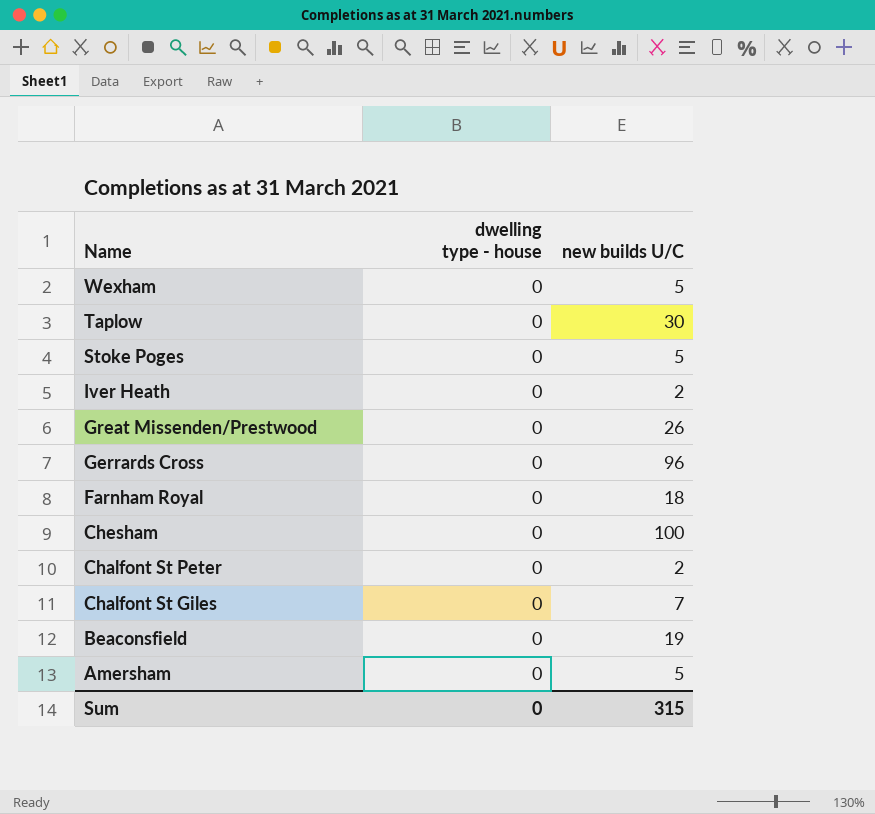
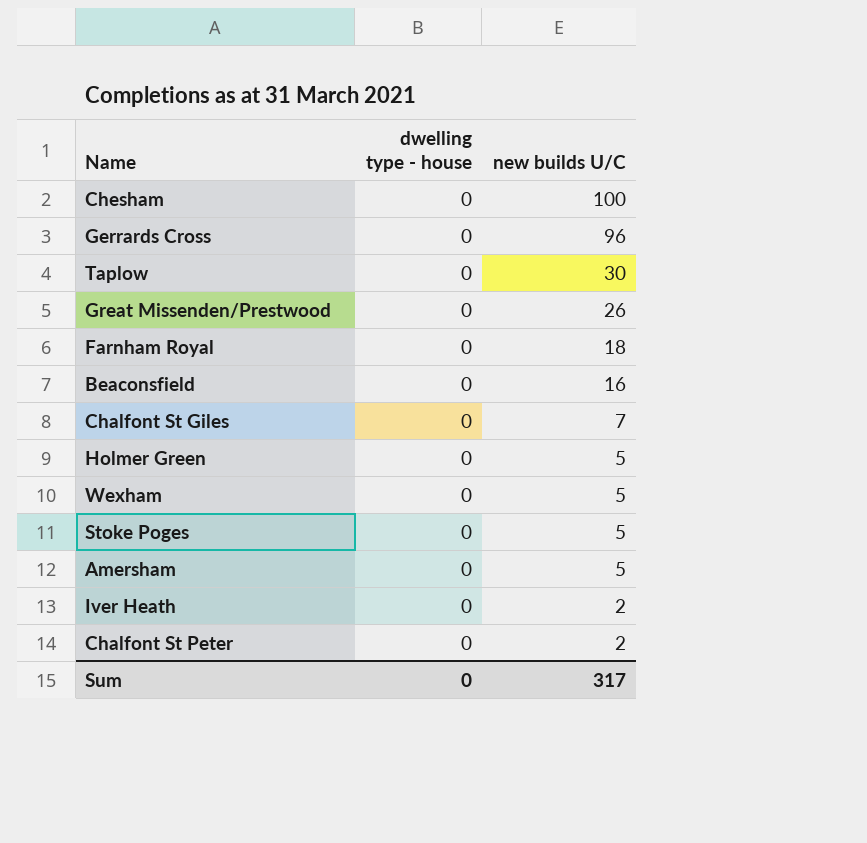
row order: Name descending -> new builds U/C descending
Beaconsfield | new builds U/C: 19 -> 16
row Holmer Green: none -> 0 | 5
Sum | new builds U/C: 315 -> 317

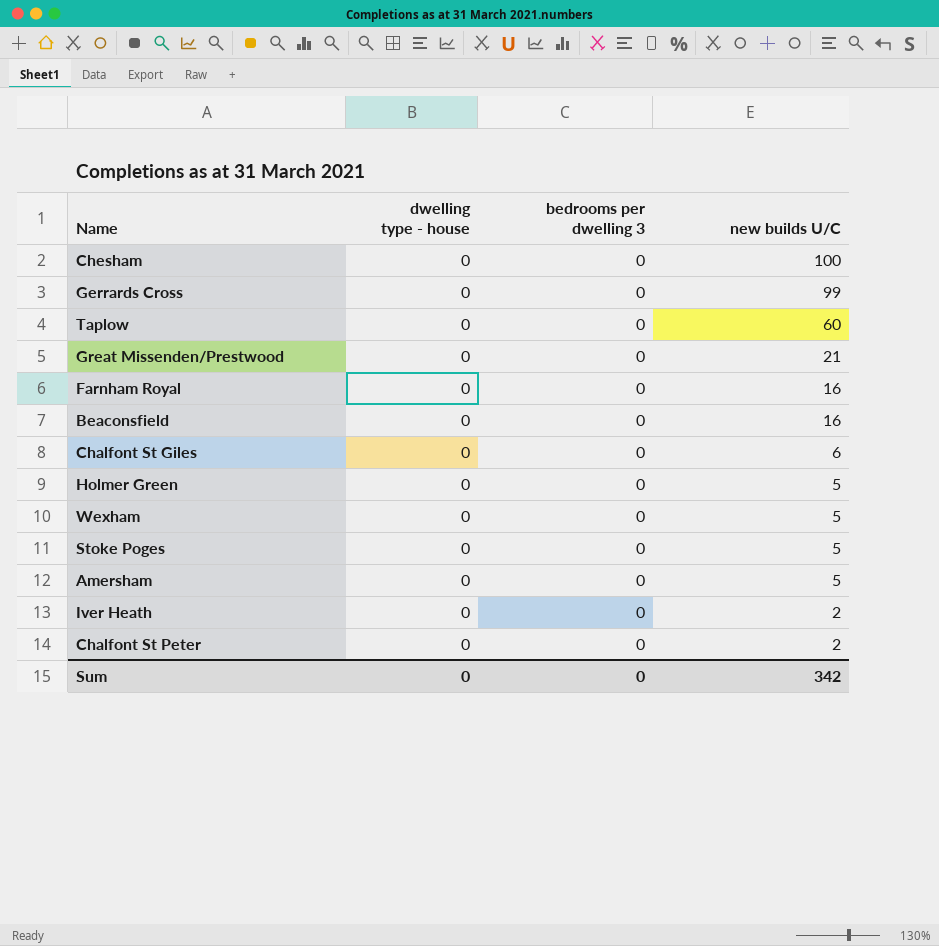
column bedrooms per dwelling 3 | position: none -> 3
Gerrards Cross | new builds U/C: 96 -> 99
Taplow | new builds U/C: 30 -> 60
Great Missenden/Prestwood | new builds U/C: 26 -> 21
Farnham Royal | new builds U/C: 18 -> 16
Chalfont St Giles | new builds U/C: 7 -> 6
Sum | new builds U/C: 317 -> 342

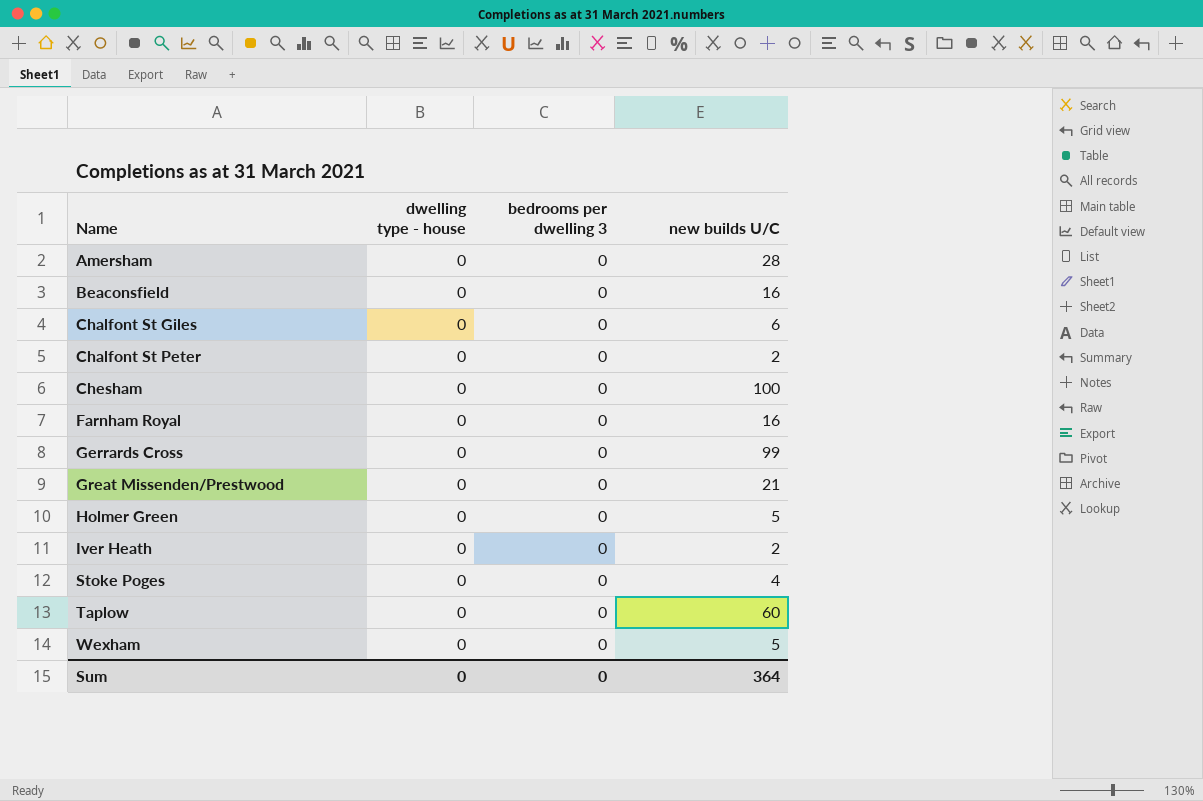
row order: new builds U/C descending -> Name ascending
Amersham | new builds U/C: 5 -> 28
Stoke Poges | new builds U/C: 5 -> 4
Sum | new builds U/C: 342 -> 364

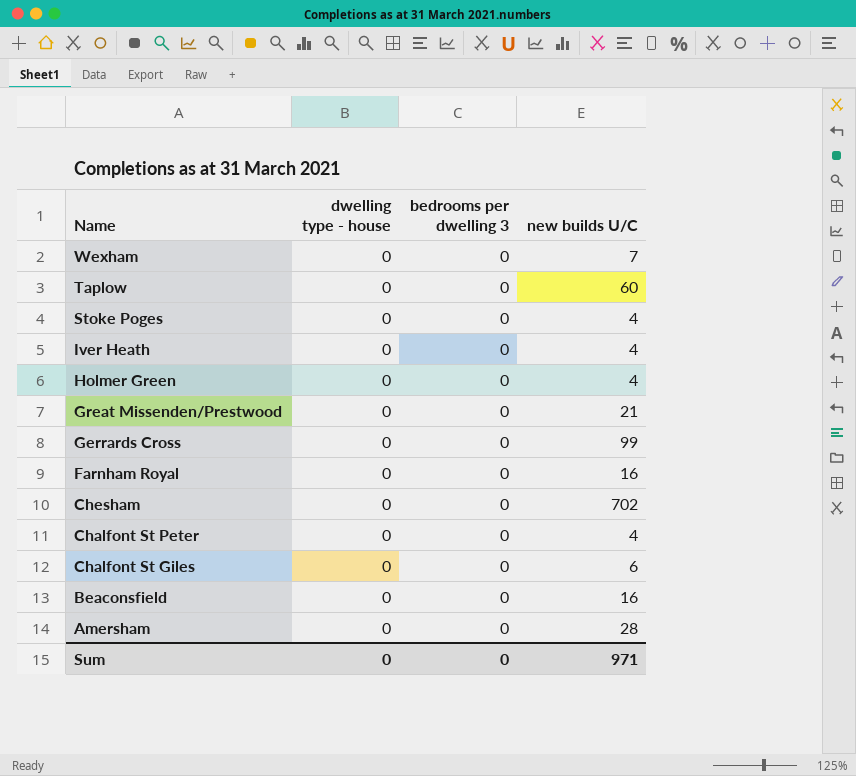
row order: Name ascending -> Name descending
Wexham | new builds U/C: 5 -> 7
Iver Heath | new builds U/C: 2 -> 4
Holmer Green | new builds U/C: 5 -> 4
Chesham | new builds U/C: 100 -> 702
Chalfont St Peter | new builds U/C: 2 -> 4
Sum | new builds U/C: 364 -> 971

